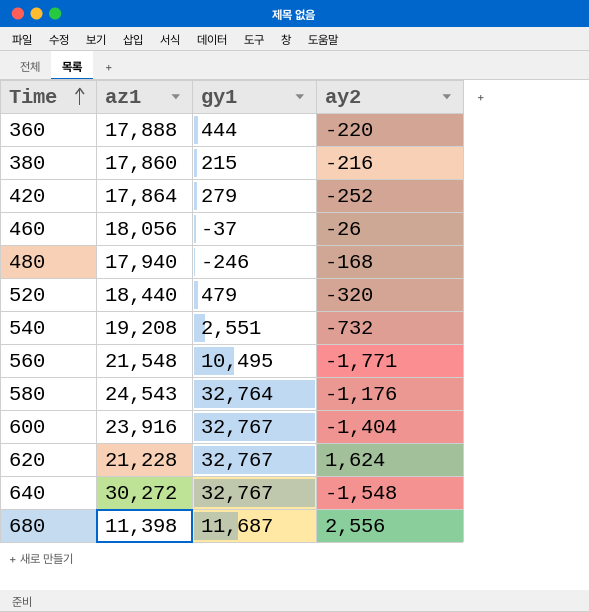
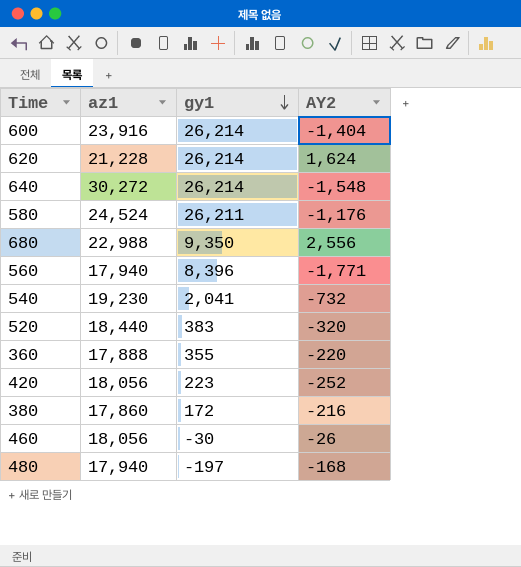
row order: Time ascending -> gy1 descending
column name: ay2 -> AY2
600 | gy1: 32,767 -> 26,214
620 | gy1: 32,767 -> 26,214
640 | gy1: 32,767 -> 26,214
580 | az1: 24,543 -> 24,524
580 | gy1: 32,764 -> 26,211
680 | az1: 11,398 -> 22,988
680 | gy1: 11,687 -> 9,350
560 | az1: 21,548 -> 17,940
560 | gy1: 10,495 -> 8,396
540 | az1: 19,208 -> 19,230
540 | gy1: 2,551 -> 2,041
520 | gy1: 479 -> 383
360 | gy1: 444 -> 355
420 | az1: 17,864 -> 18,056
420 | gy1: 279 -> 223
380 | gy1: 215 -> 172
460 | gy1: -37 -> -30
480 | gy1: -246 -> -197

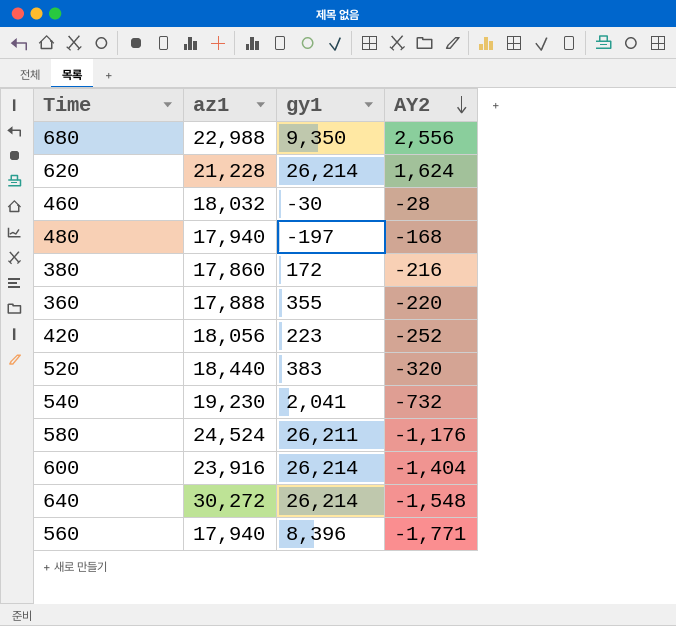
row order: gy1 descending -> AY2 descending
460 | az1: 18,056 -> 18,032
460 | AY2: -26 -> -28

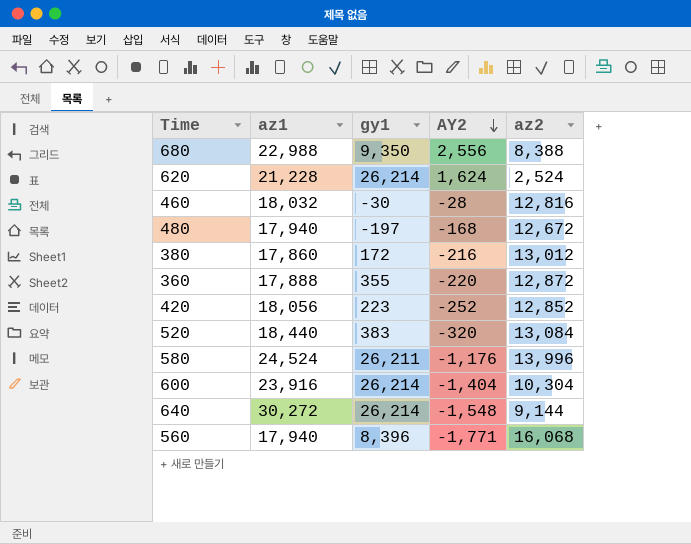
column az2 | position: none -> 5
row 540: 19,230 | 2,041 | -732 -> none

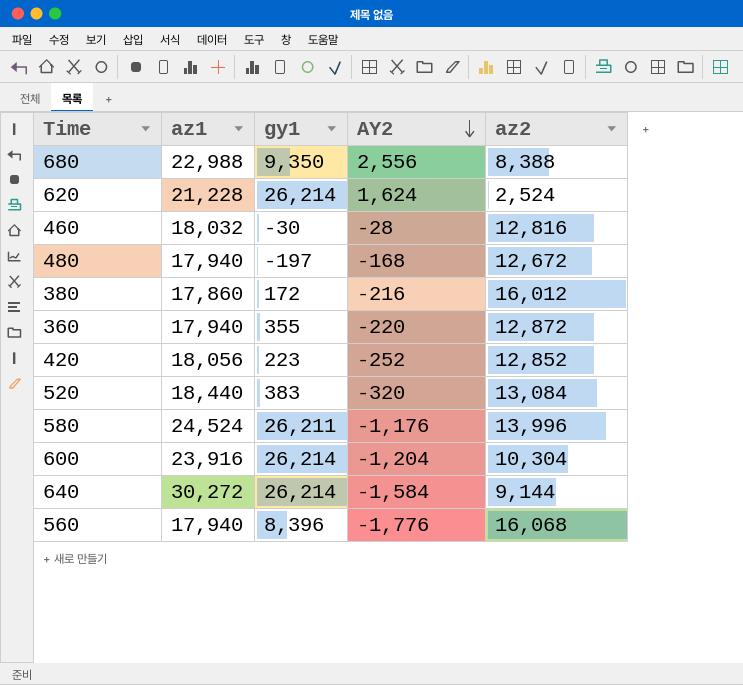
380 | az2: 13,012 -> 16,012
360 | az1: 17,888 -> 17,940
600 | AY2: -1,404 -> -1,204
640 | AY2: -1,548 -> -1,584
560 | AY2: -1,771 -> -1,776

